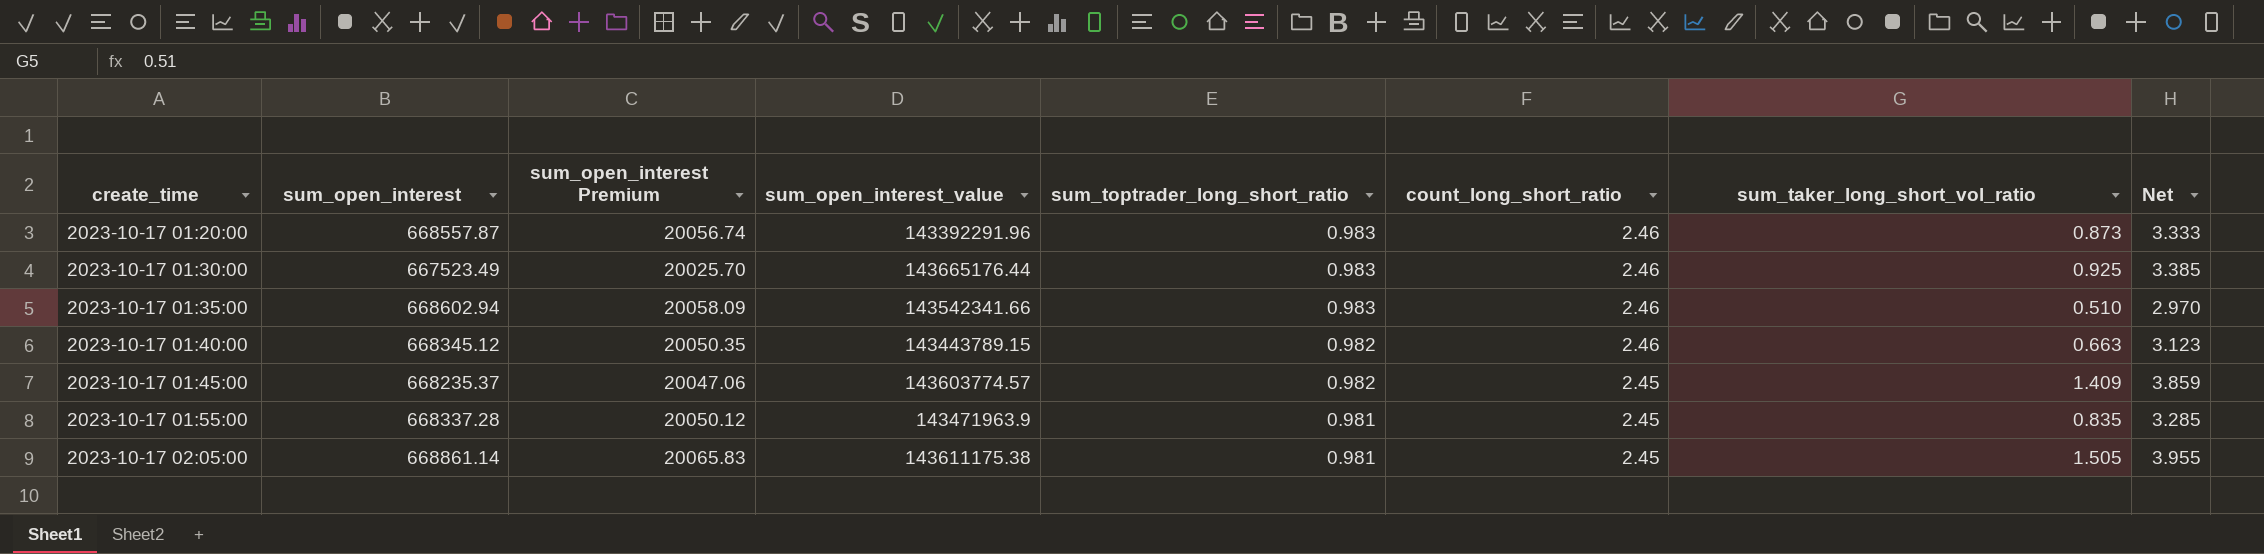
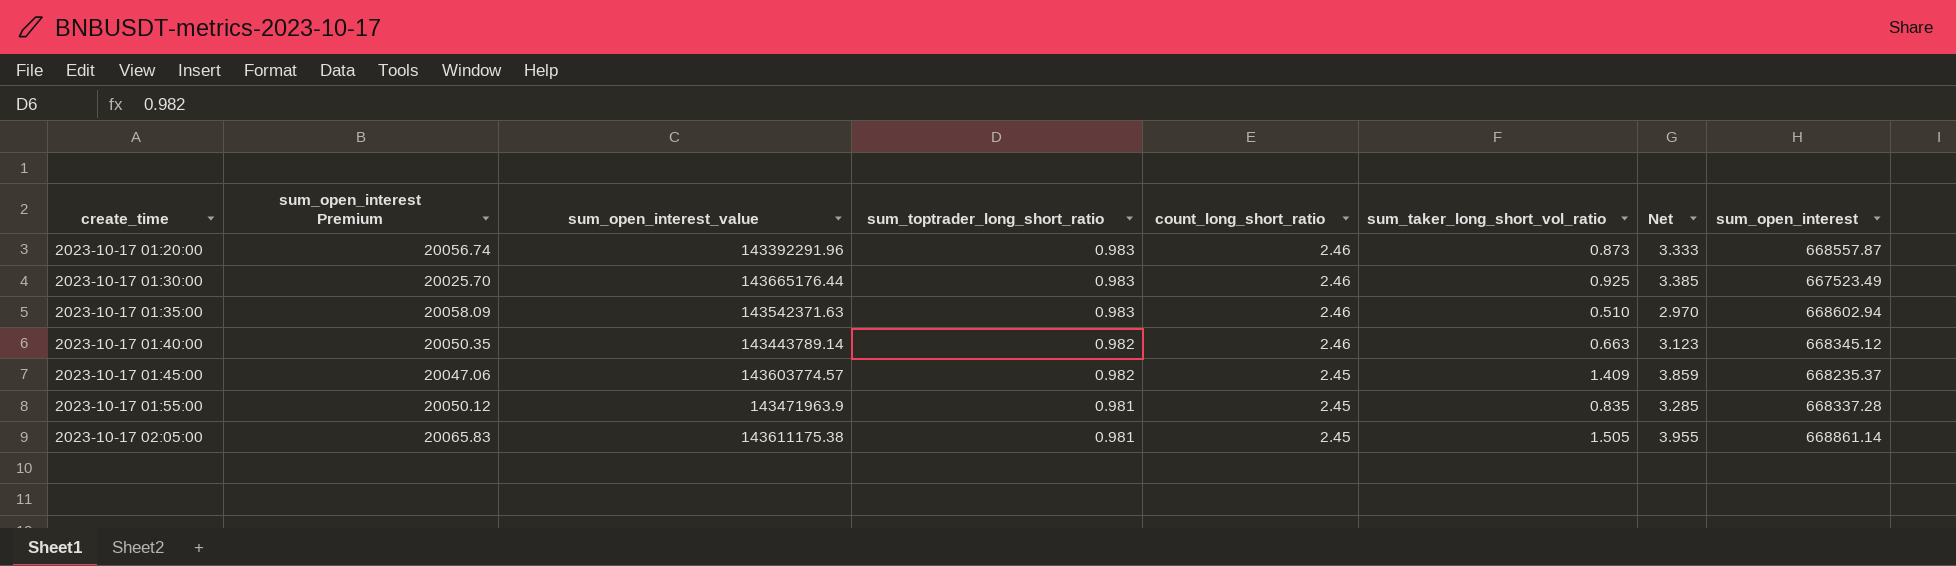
column sum_open_interest | position: 2 -> 8
2023-10-17 01:35:00 | sum_open_interest_value: 143542341.66 -> 143542371.63
2023-10-17 01:40:00 | sum_open_interest_value: 143443789.15 -> 143443789.14

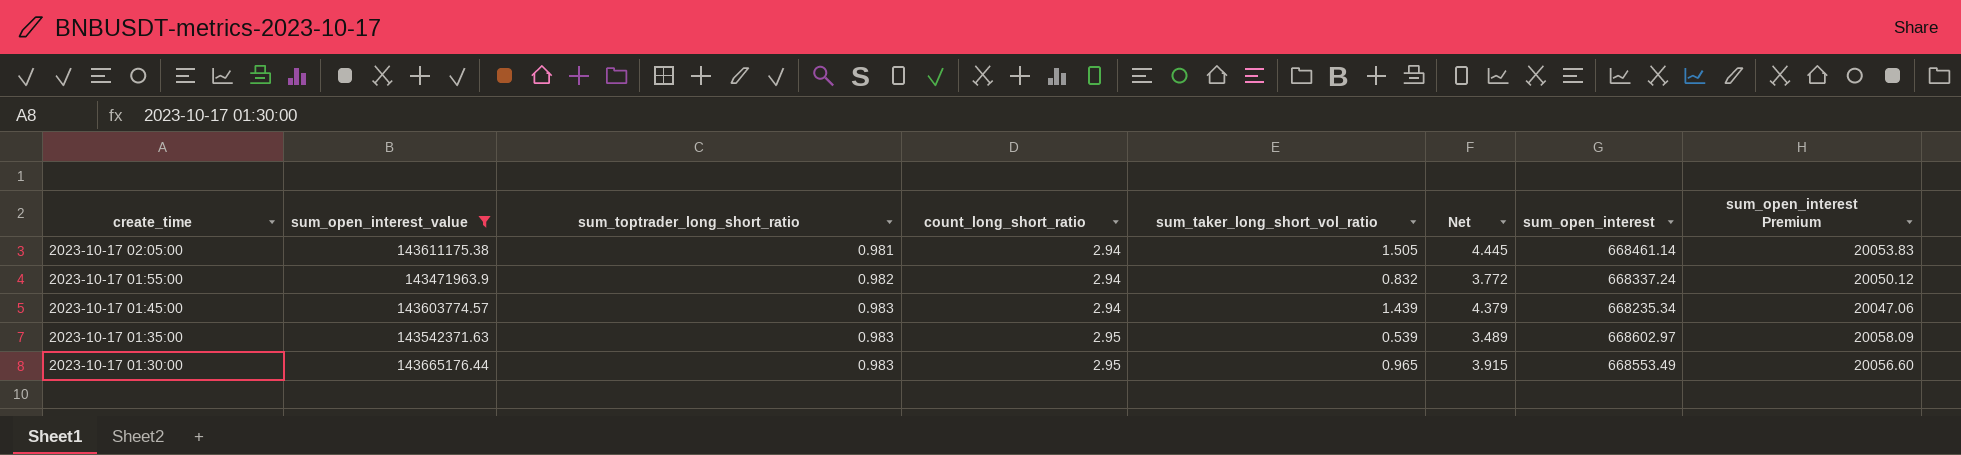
filter: none -> sum_open_interest_value >= 143471963.9
row order: create_time ascending -> create_time descending
column sum_open_interest Premium | position: 2 -> 8
2023-10-17 02:05:00 | count_long_short_ratio: 2.45 -> 2.94
2023-10-17 02:05:00 | Net: 3.955 -> 4.445
2023-10-17 02:05:00 | sum_open_interest: 668861.14 -> 668461.14
2023-10-17 02:05:00 | sum_open_interest Premium: 20065.83 -> 20053.83
2023-10-17 01:55:00 | sum_toptrader_long_short_ratio: 0.981 -> 0.982
2023-10-17 01:55:00 | count_long_short_ratio: 2.45 -> 2.94
2023-10-17 01:55:00 | sum_taker_long_short_vol_ratio: 0.835 -> 0.832
2023-10-17 01:55:00 | Net: 3.285 -> 3.772
2023-10-17 01:55:00 | sum_open_interest: 668337.28 -> 668337.24
2023-10-17 01:45:00 | sum_toptrader_long_short_ratio: 0.982 -> 0.983
2023-10-17 01:45:00 | count_long_short_ratio: 2.45 -> 2.94
2023-10-17 01:45:00 | sum_taker_long_short_vol_ratio: 1.409 -> 1.439
2023-10-17 01:45:00 | Net: 3.859 -> 4.379
2023-10-17 01:45:00 | sum_open_interest: 668235.37 -> 668235.34
2023-10-17 01:35:00 | count_long_short_ratio: 2.46 -> 2.95
2023-10-17 01:35:00 | sum_taker_long_short_vol_ratio: 0.510 -> 0.539
2023-10-17 01:35:00 | Net: 2.970 -> 3.489
2023-10-17 01:35:00 | sum_open_interest: 668602.94 -> 668602.97
2023-10-17 01:30:00 | count_long_short_ratio: 2.46 -> 2.95
2023-10-17 01:30:00 | sum_taker_long_short_vol_ratio: 0.925 -> 0.965
2023-10-17 01:30:00 | Net: 3.385 -> 3.915
2023-10-17 01:30:00 | sum_open_interest: 667523.49 -> 668553.49
2023-10-17 01:30:00 | sum_open_interest Premium: 20025.70 -> 20056.60

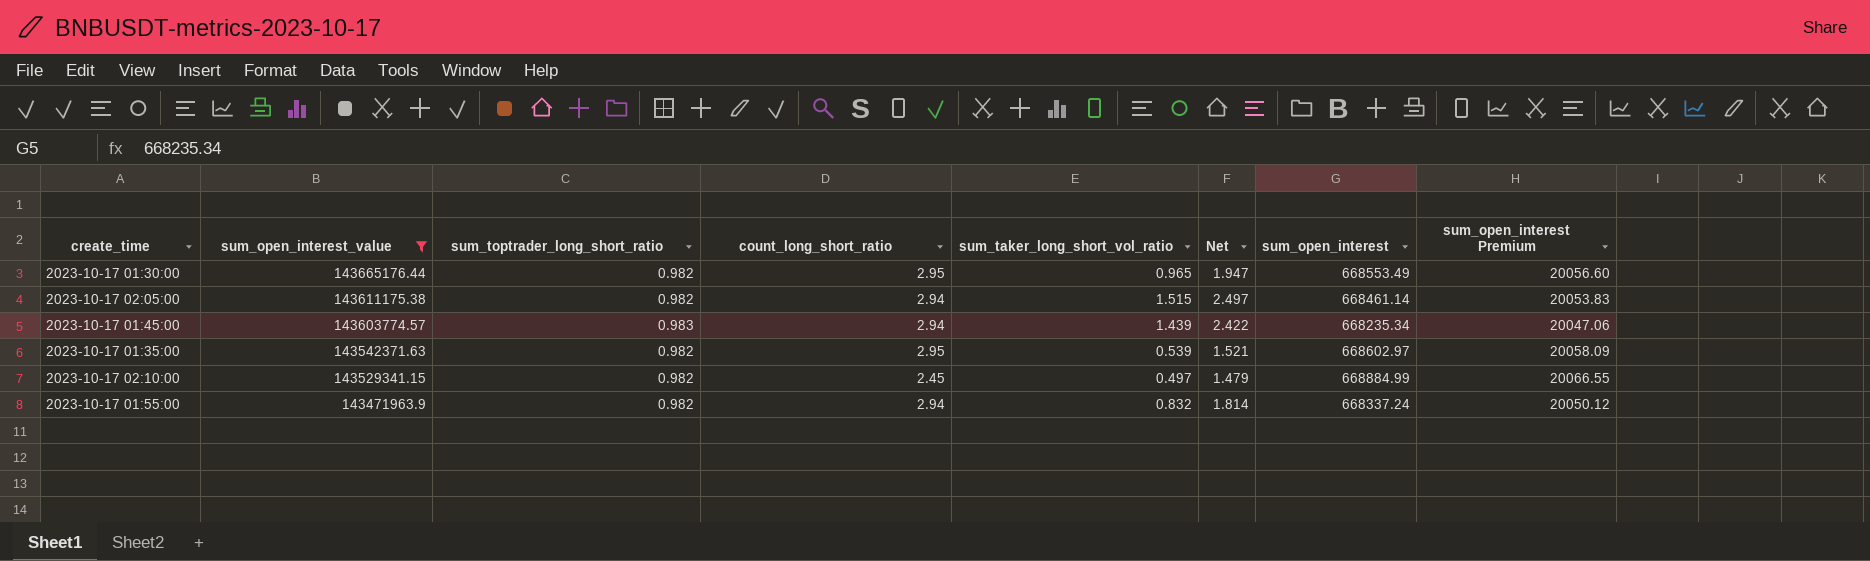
row order: create_time descending -> sum_open_interest_value descending
column Net | formula: [count_long_short_ratio] + [sum_taker_long_short_vol_ratio] -> [sum_toptrader_long_short_ratio] + [sum_taker_long_short_vol_ratio]
2023-10-17 01:30:00 | sum_toptrader_long_short_ratio: 0.983 -> 0.982
2023-10-17 02:05:00 | sum_toptrader_long_short_ratio: 0.981 -> 0.982
2023-10-17 02:05:00 | sum_taker_long_short_vol_ratio: 1.505 -> 1.515
2023-10-17 01:35:00 | sum_toptrader_long_short_ratio: 0.983 -> 0.982
row 2023-10-17 02:10:00: none -> 143529341.15 | 0.982 | 2.45 | 0.497 | 1.479 | 668884.99 | 20066.55

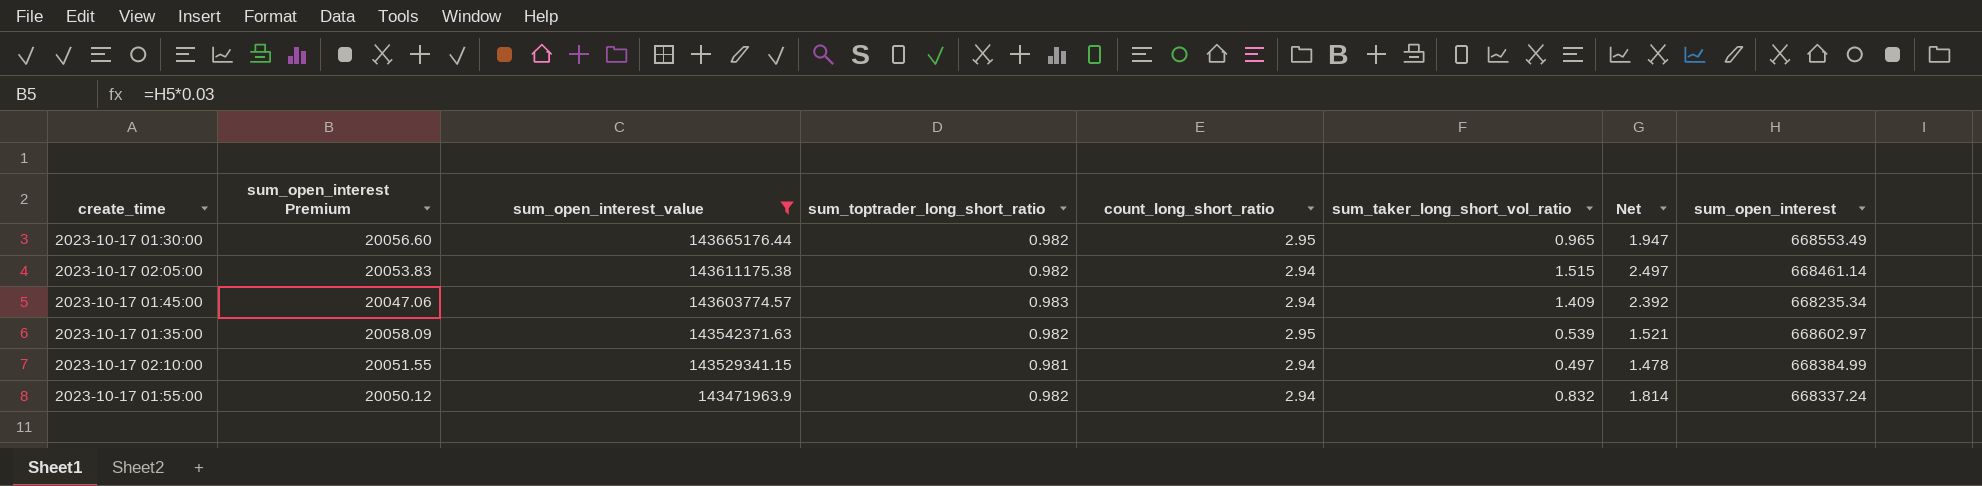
column sum_open_interest Premium | position: 8 -> 2
2023-10-17 01:45:00 | sum_taker_long_short_vol_ratio: 1.439 -> 1.409
2023-10-17 01:45:00 | Net: 2.422 -> 2.392
2023-10-17 02:10:00 | sum_open_interest Premium: 20066.55 -> 20051.55
2023-10-17 02:10:00 | sum_toptrader_long_short_ratio: 0.982 -> 0.981
2023-10-17 02:10:00 | count_long_short_ratio: 2.45 -> 2.94
2023-10-17 02:10:00 | Net: 1.479 -> 1.478
2023-10-17 02:10:00 | sum_open_interest: 668884.99 -> 668384.99

